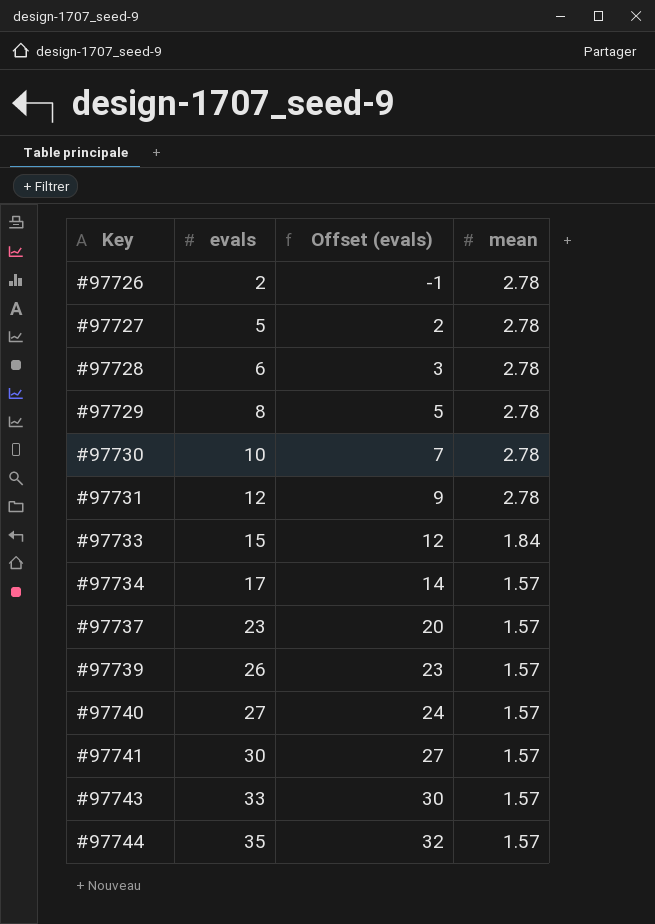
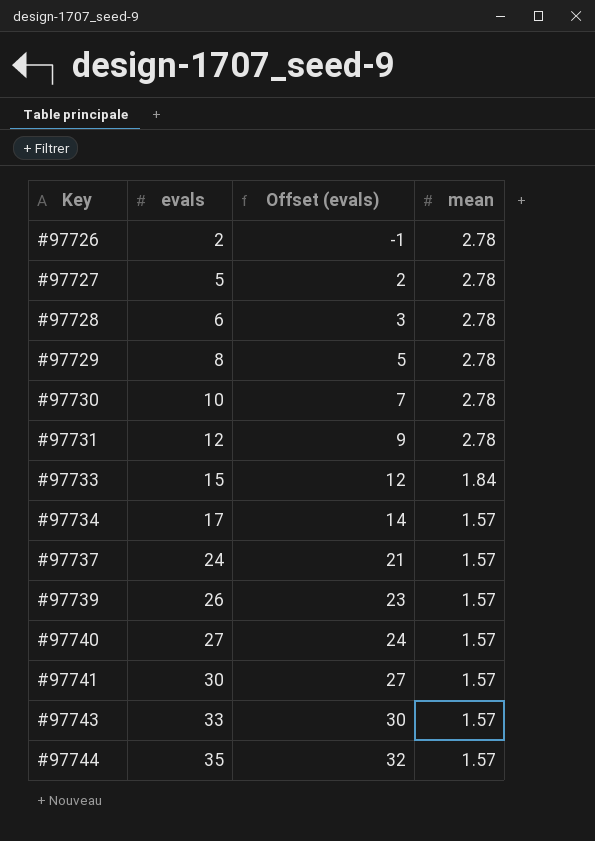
#97737 | evals: 23 -> 24
#97737 | Offset (evals): 20 -> 21

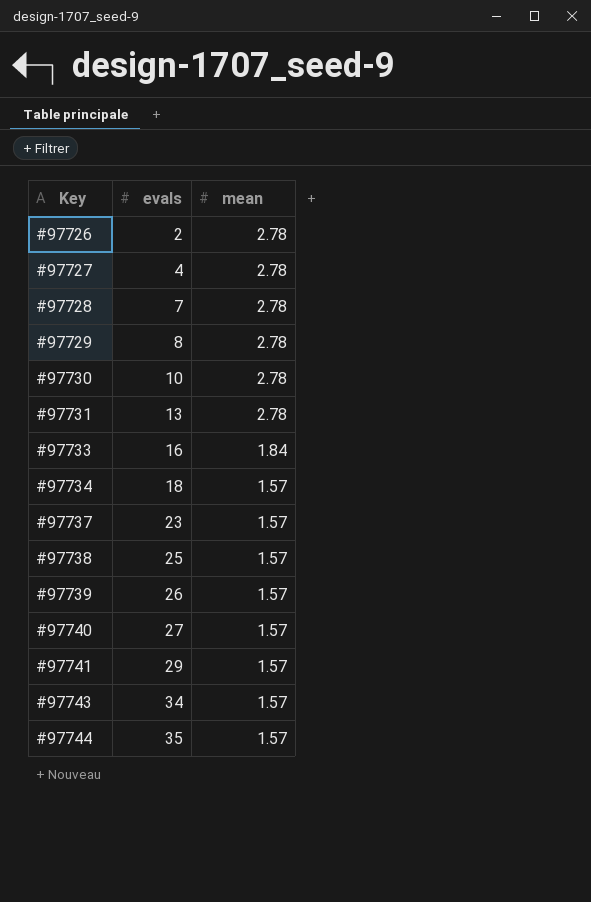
column Offset (evals) | formula: [evals] - 3 -> none
#97727 | evals: 5 -> 4
#97728 | evals: 6 -> 7
#97731 | evals: 12 -> 13
#97733 | evals: 15 -> 16
#97734 | evals: 17 -> 18
#97737 | evals: 24 -> 23
row #97738: none -> 25 | 1.57
#97741 | evals: 30 -> 29
#97743 | evals: 33 -> 34

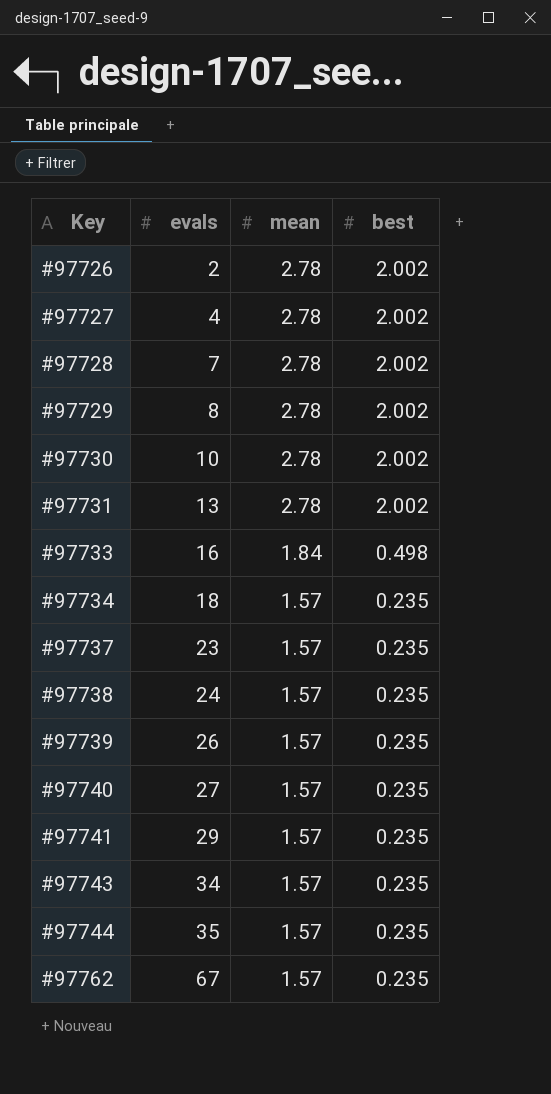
column best | position: none -> 4
#97738 | evals: 25 -> 24
row #97762: none -> 67 | 1.57 | 0.235

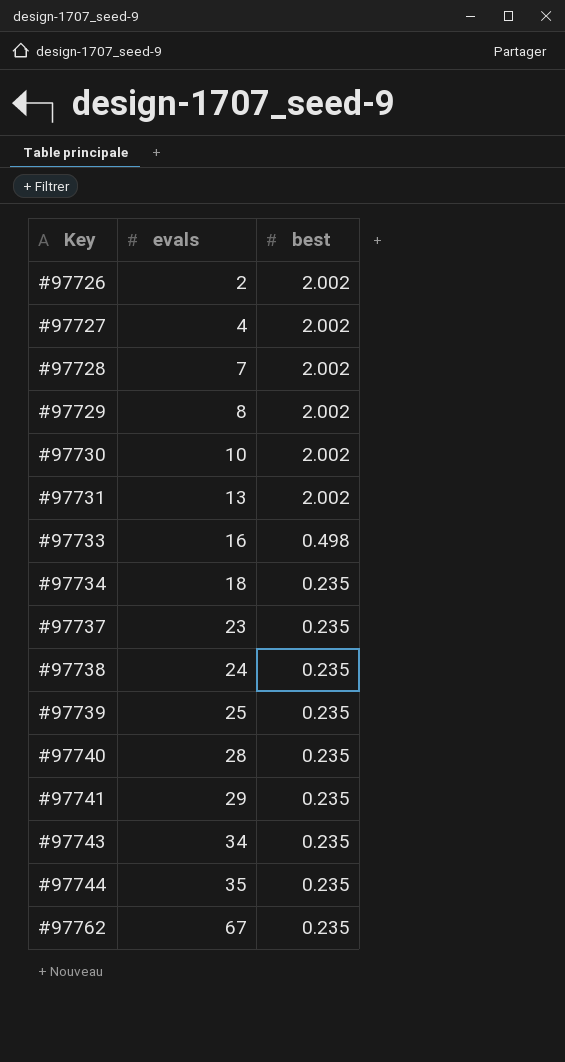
column mean | position: 3 -> none
#97739 | evals: 26 -> 25
#97740 | evals: 27 -> 28

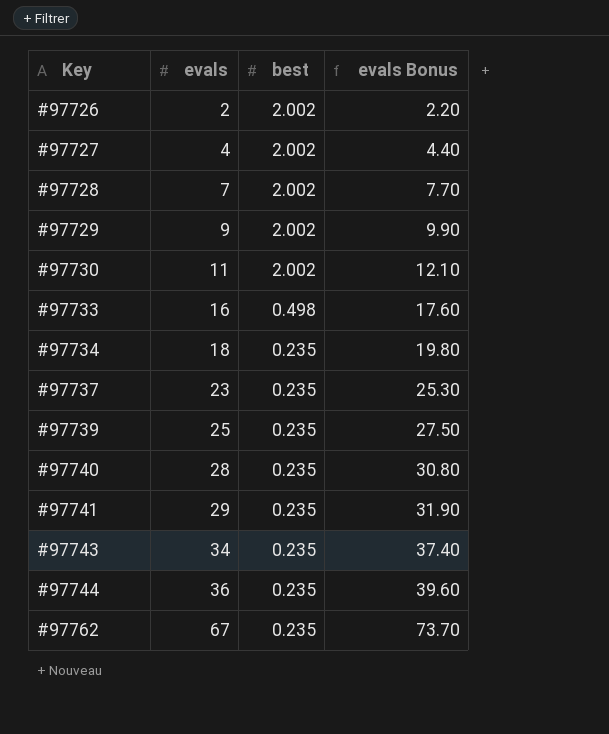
column evals Bonus | formula: none -> [evals] * 1.1
row #97731: 13 | 2.002 -> none
row #97738: 24 | 0.235 -> none
#97729 | evals: 8 -> 9
#97730 | evals: 10 -> 11
#97744 | evals: 35 -> 36

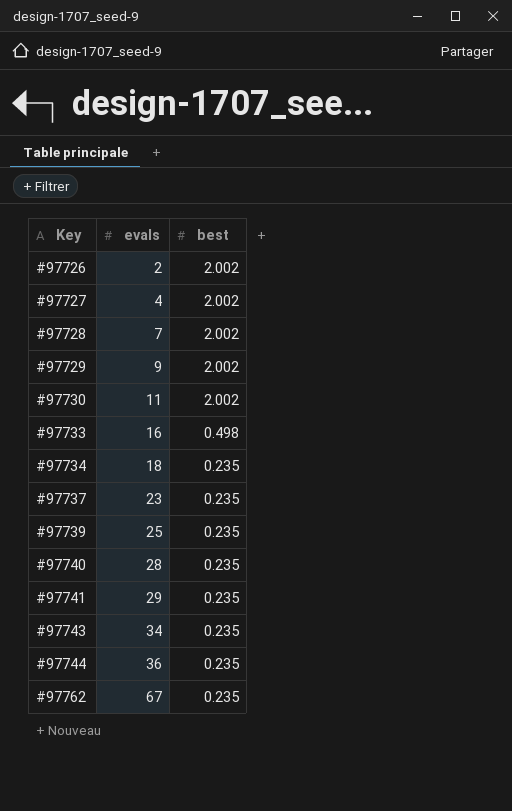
column evals Bonus | formula: [evals] * 1.1 -> none

